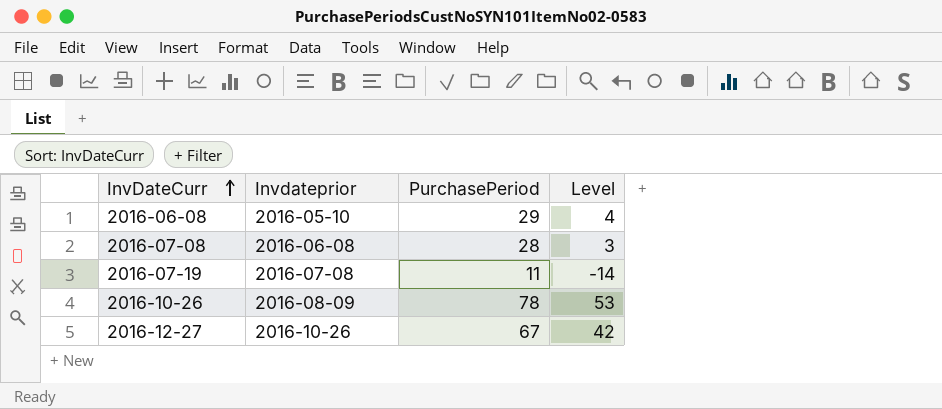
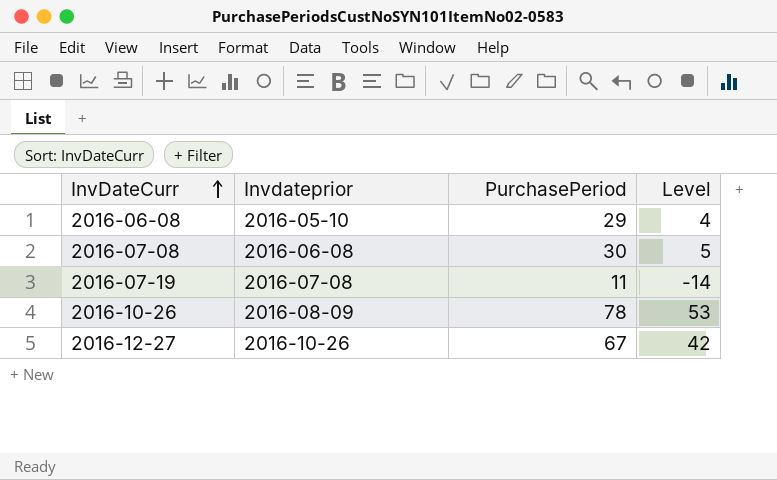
2016-07-08 | PurchasePeriod: 28 -> 30
2016-07-08 | Level: 3 -> 5

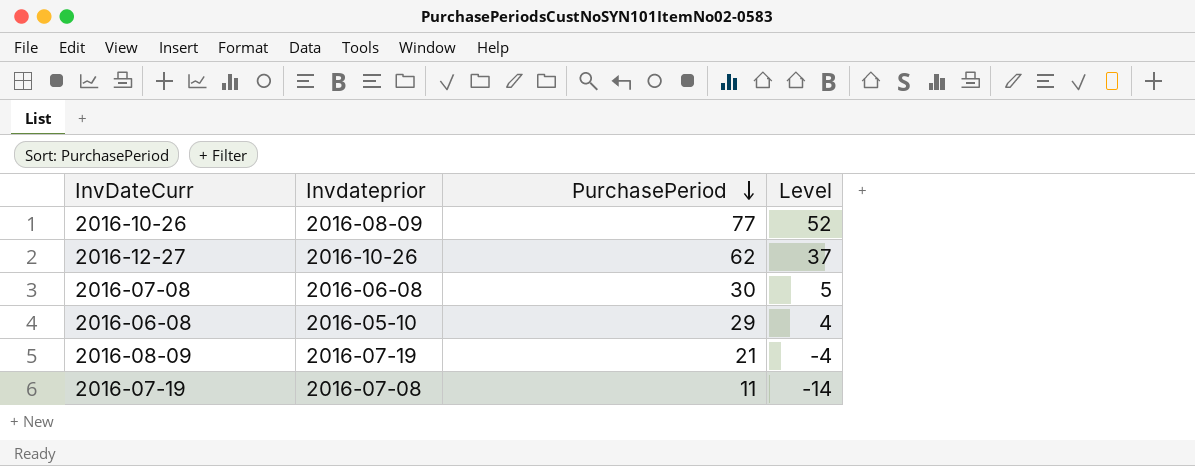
row order: InvDateCurr ascending -> PurchasePeriod descending
2016-10-26 | PurchasePeriod: 78 -> 77
2016-10-26 | Level: 53 -> 52
2016-12-27 | PurchasePeriod: 67 -> 62
2016-12-27 | Level: 42 -> 37
row 2016-08-09: none -> 2016-07-19 | 21 | -4

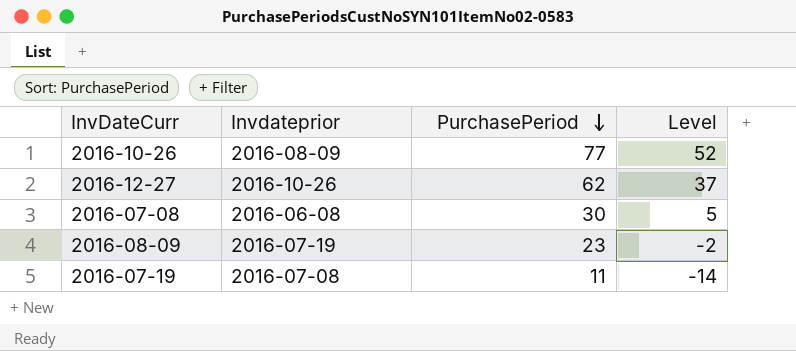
row 2016-06-08: 2016-05-10 | 29 | 4 -> none
2016-08-09 | PurchasePeriod: 21 -> 23
2016-08-09 | Level: -4 -> -2

